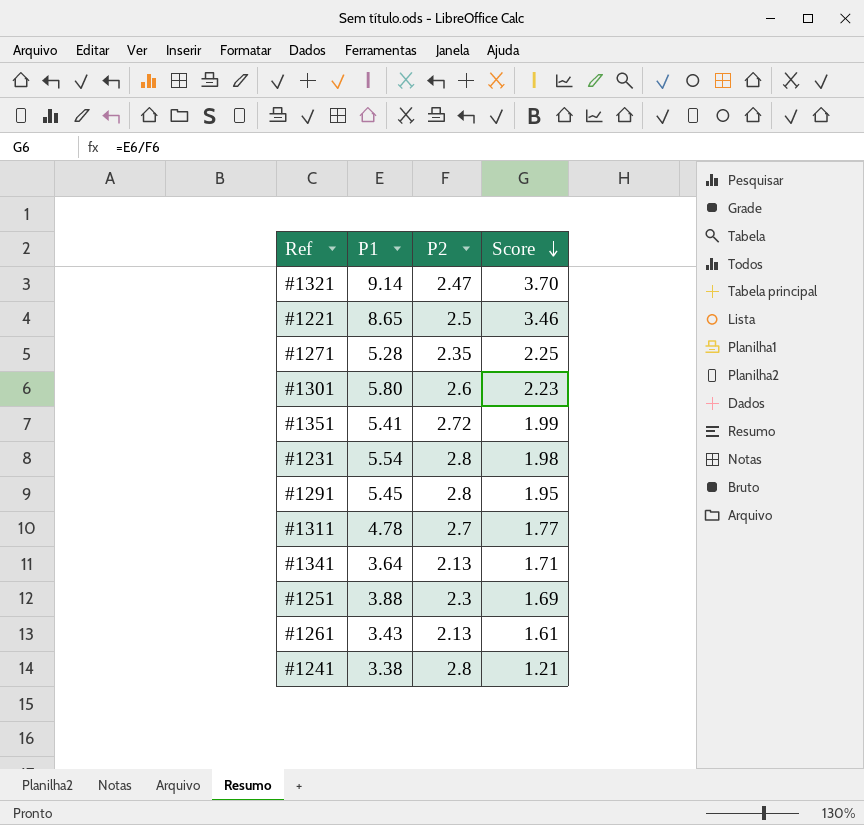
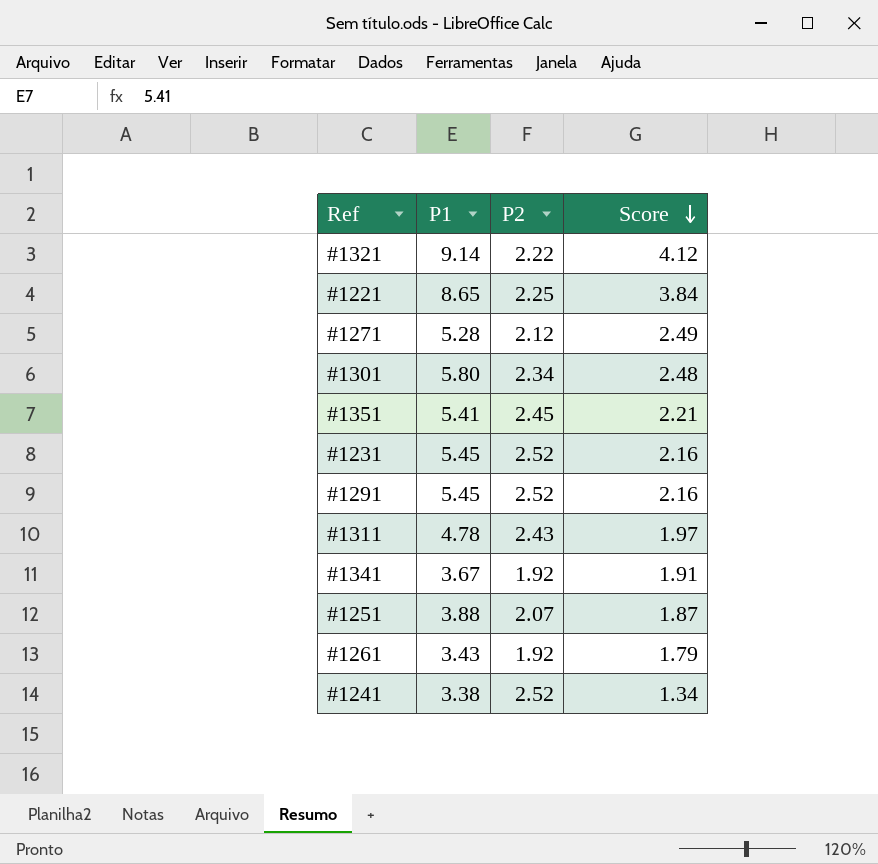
#1321 | P2: 2.47 -> 2.22
#1321 | Score: 3.70 -> 4.12
#1221 | P2: 2.5 -> 2.25
#1221 | Score: 3.46 -> 3.84
#1271 | P2: 2.35 -> 2.12
#1271 | Score: 2.25 -> 2.49
#1301 | P2: 2.6 -> 2.34
#1301 | Score: 2.23 -> 2.48
#1351 | P2: 2.72 -> 2.45
#1351 | Score: 1.99 -> 2.21
#1231 | P1: 5.54 -> 5.45
#1231 | P2: 2.8 -> 2.52
#1231 | Score: 1.98 -> 2.16
#1291 | P2: 2.8 -> 2.52
#1291 | Score: 1.95 -> 2.16
#1311 | P2: 2.7 -> 2.43
#1311 | Score: 1.77 -> 1.97
#1341 | P1: 3.64 -> 3.67
#1341 | P2: 2.13 -> 1.92
#1341 | Score: 1.71 -> 1.91
#1251 | P2: 2.3 -> 2.07
#1251 | Score: 1.69 -> 1.87
#1261 | P2: 2.13 -> 1.92
#1261 | Score: 1.61 -> 1.79
#1241 | P2: 2.8 -> 2.52
#1241 | Score: 1.21 -> 1.34

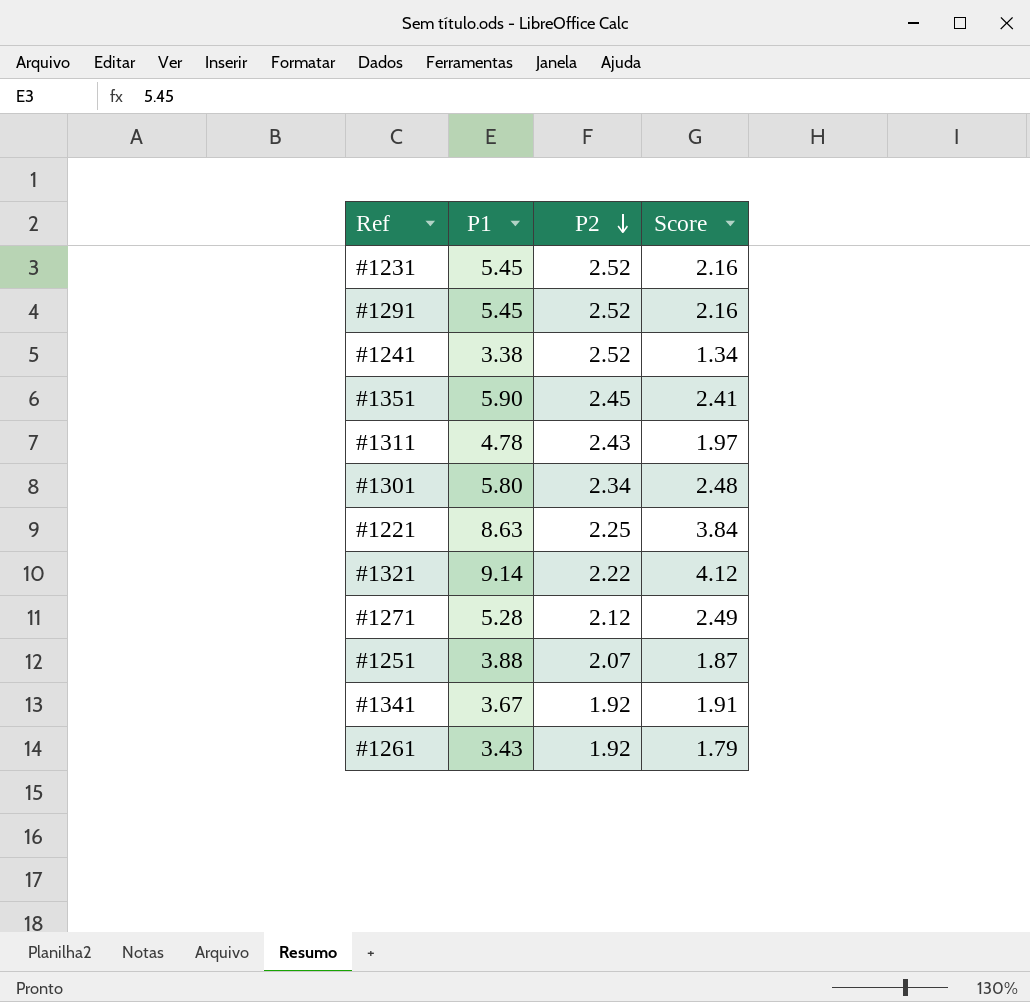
row order: Score descending -> P2 descending
#1351 | P1: 5.41 -> 5.90
#1351 | Score: 2.21 -> 2.41
#1221 | P1: 8.65 -> 8.63

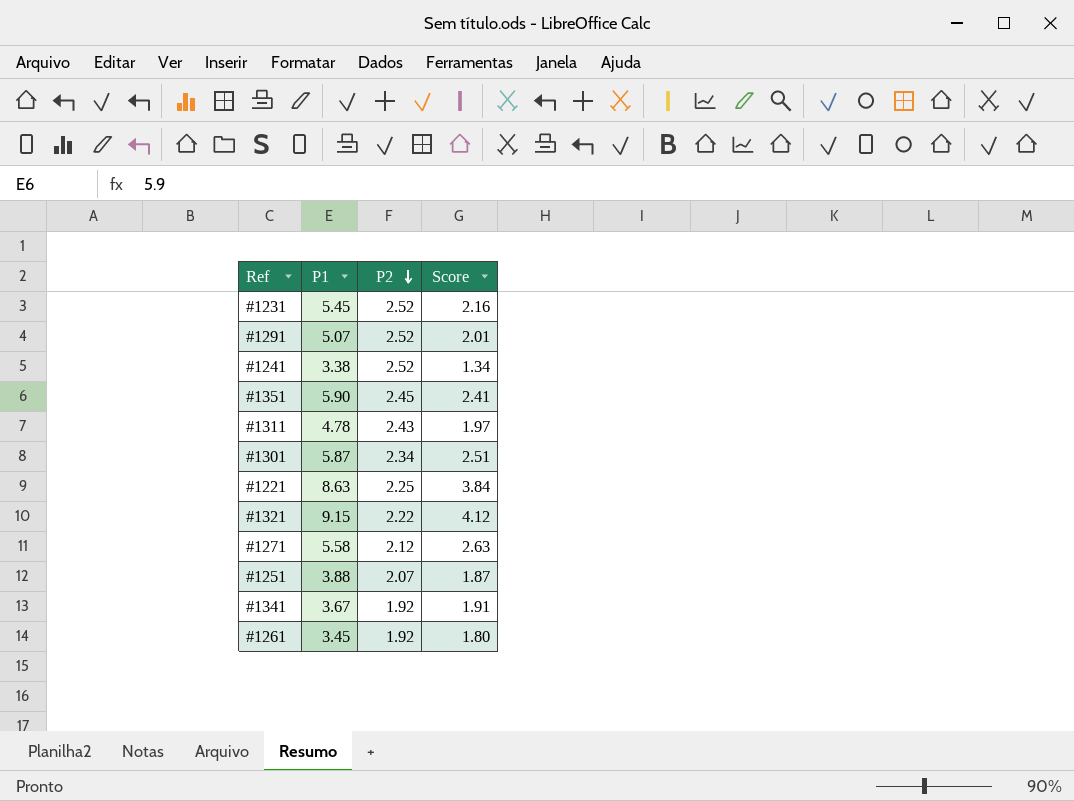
#1291 | P1: 5.45 -> 5.07
#1291 | Score: 2.16 -> 2.01
#1301 | P1: 5.80 -> 5.87
#1301 | Score: 2.48 -> 2.51
#1321 | P1: 9.14 -> 9.15
#1271 | P1: 5.28 -> 5.58
#1271 | Score: 2.49 -> 2.63
#1261 | P1: 3.43 -> 3.45
#1261 | Score: 1.79 -> 1.80

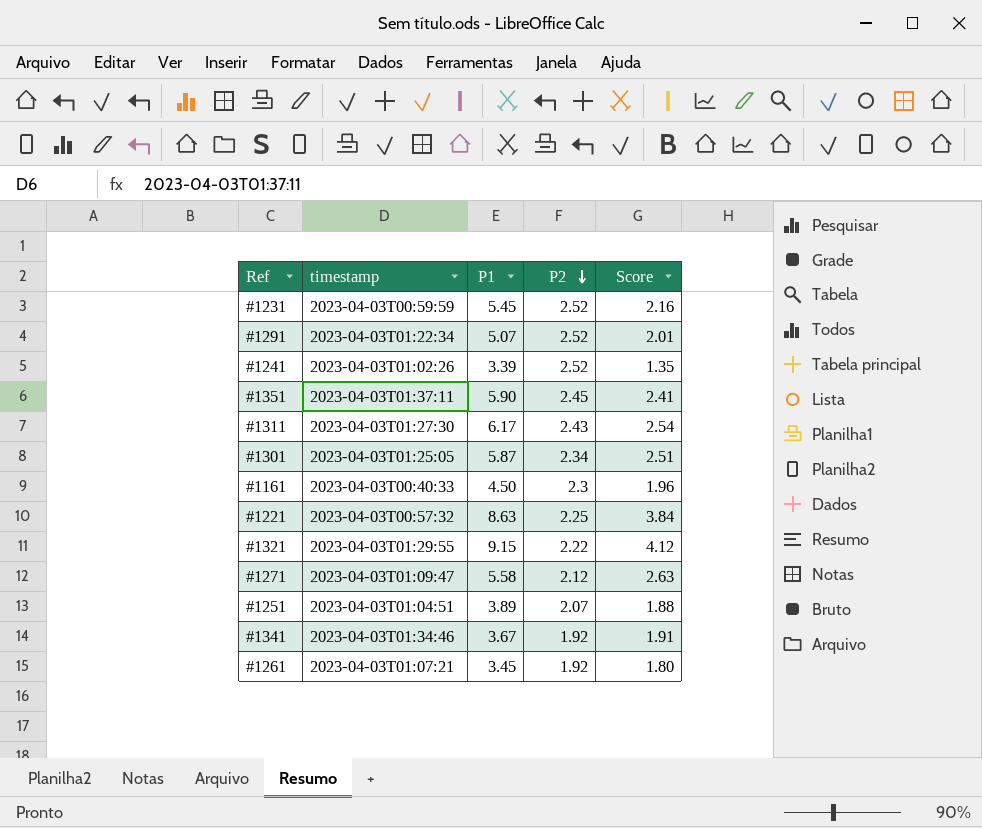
column timestamp | position: none -> 2
#1241 | P1: 3.38 -> 3.39
#1241 | Score: 1.34 -> 1.35
#1311 | P1: 4.78 -> 6.17
#1311 | Score: 1.97 -> 2.54
row #1161: none -> 2023-04-03T00:40:33 | 4.50 | 2.3 | 1.96
#1251 | P1: 3.88 -> 3.89
#1251 | Score: 1.87 -> 1.88

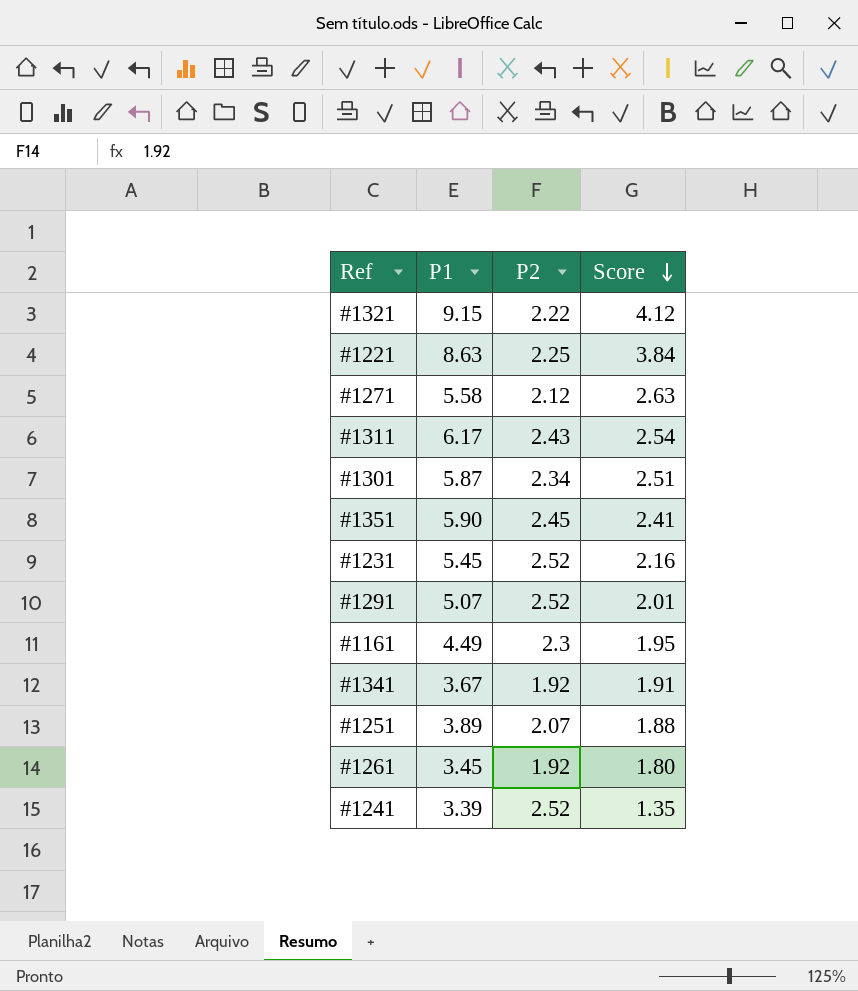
row order: P2 descending -> Score descending
column timestamp | position: 2 -> none
#1161 | P1: 4.50 -> 4.49
#1161 | Score: 1.96 -> 1.95

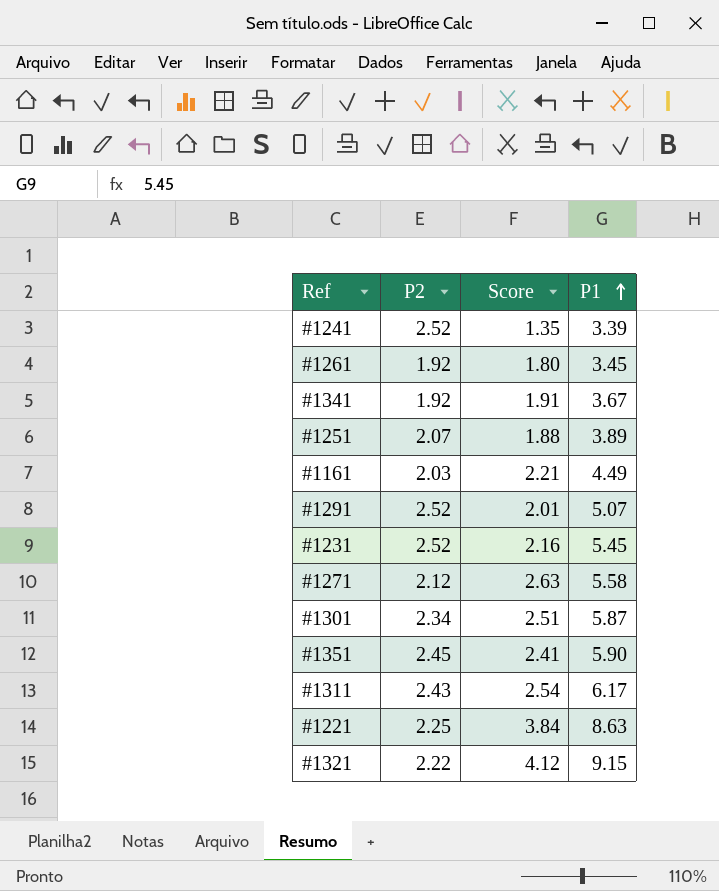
row order: Score descending -> P1 ascending
column P1 | position: 2 -> 4
#1161 | P2: 2.3 -> 2.03
#1161 | Score: 1.95 -> 2.21

